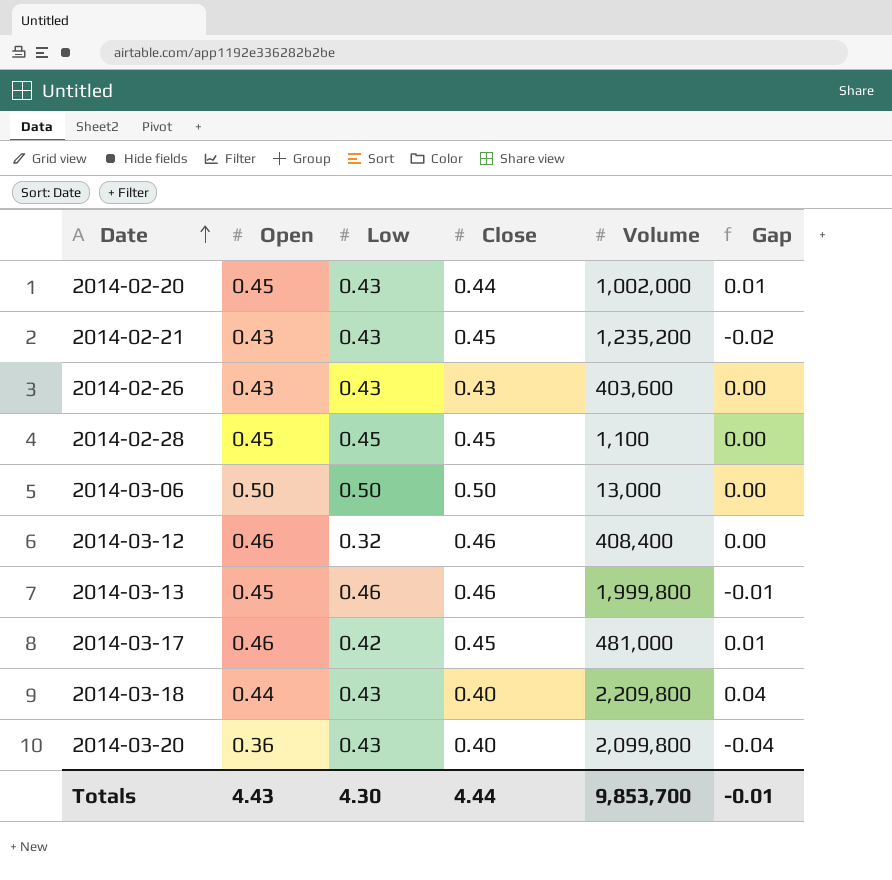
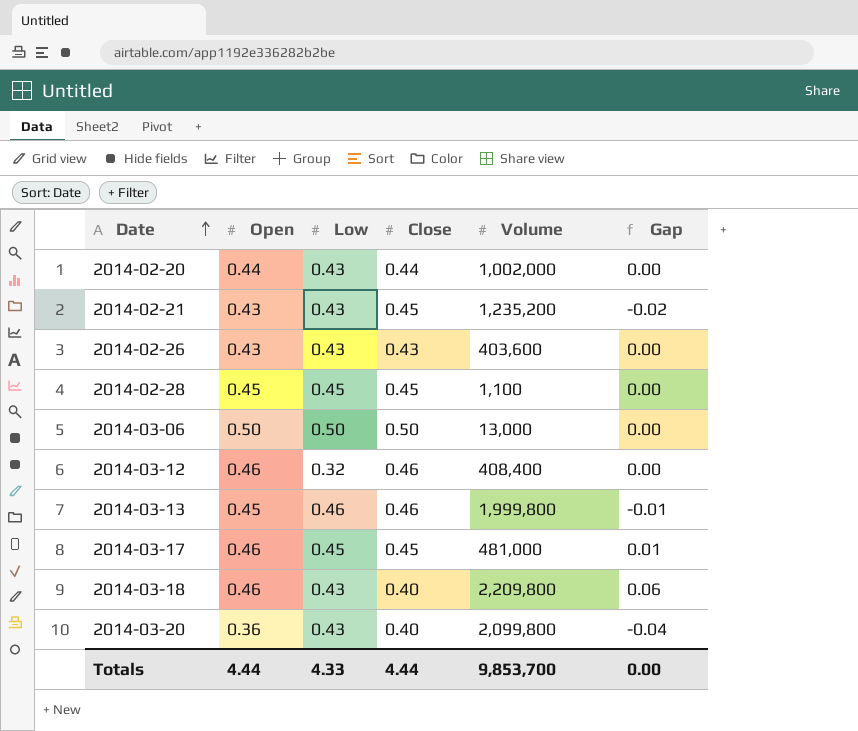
2014-02-20 | Open: 0.45 -> 0.44
2014-02-20 | Gap: 0.01 -> 0.00
2014-03-17 | Low: 0.42 -> 0.45
2014-03-18 | Open: 0.44 -> 0.46
2014-03-18 | Gap: 0.04 -> 0.06
Totals | Open: 4.43 -> 4.44
Totals | Low: 4.30 -> 4.33
Totals | Gap: -0.01 -> 0.00

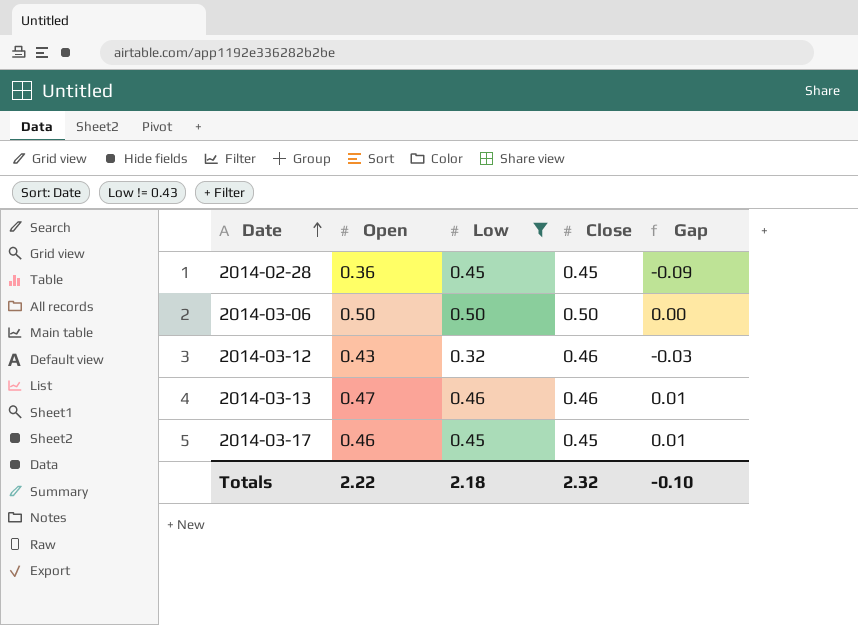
filter: none -> Low != 0.43
column Volume | position: 5 -> none
2014-02-28 | Open: 0.45 -> 0.36
2014-02-28 | Gap: 0.00 -> -0.09
2014-03-12 | Open: 0.46 -> 0.43
2014-03-12 | Gap: 0.00 -> -0.03
2014-03-13 | Open: 0.45 -> 0.47
2014-03-13 | Gap: -0.01 -> 0.01
Totals | Open: 4.44 -> 2.22
Totals | Low: 4.33 -> 2.18
Totals | Close: 4.44 -> 2.32
Totals | Gap: 0.00 -> -0.10

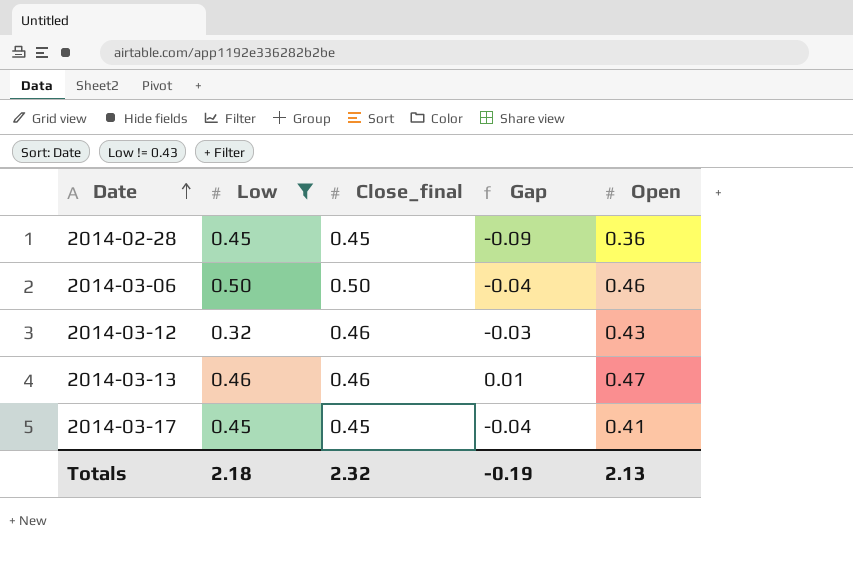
column name: Close -> Close_final
column Open | position: 2 -> 5
2014-03-06 | Gap: 0.00 -> -0.04
2014-03-06 | Open: 0.50 -> 0.46
2014-03-17 | Gap: 0.01 -> -0.04
2014-03-17 | Open: 0.46 -> 0.41
Totals | Gap: -0.10 -> -0.19
Totals | Open: 2.22 -> 2.13

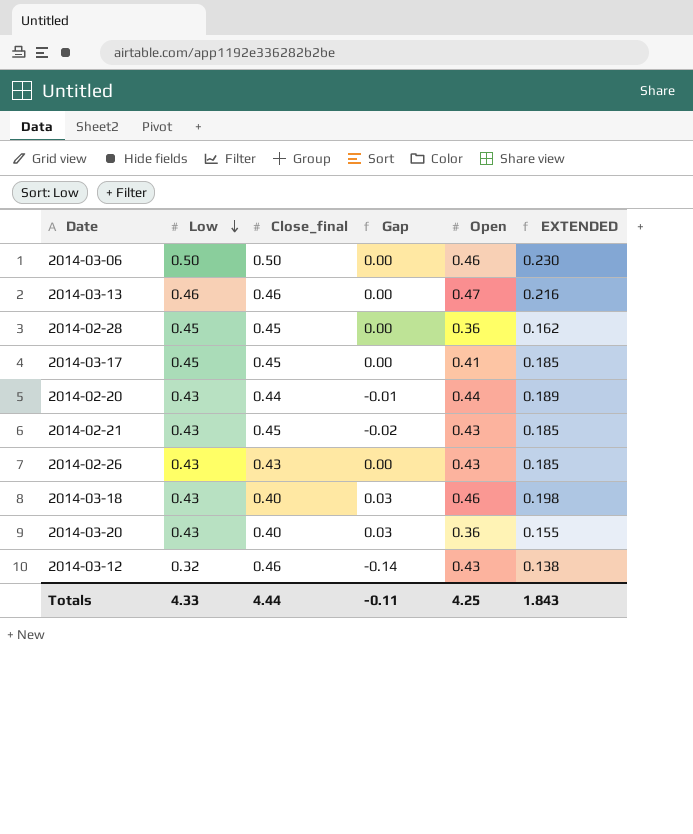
filter: Low != 0.43 -> none
row order: Date ascending -> Low descending
column Gap | formula: [Open] - [Close_final] -> [Low] - [Close_final]
column EXTENDED | formula: none -> [Low] * [Open]
Totals | Low: 2.18 -> 4.33
Totals | Close_final: 2.32 -> 4.44
Totals | Gap: -0.19 -> -0.11
Totals | Open: 2.13 -> 4.25

